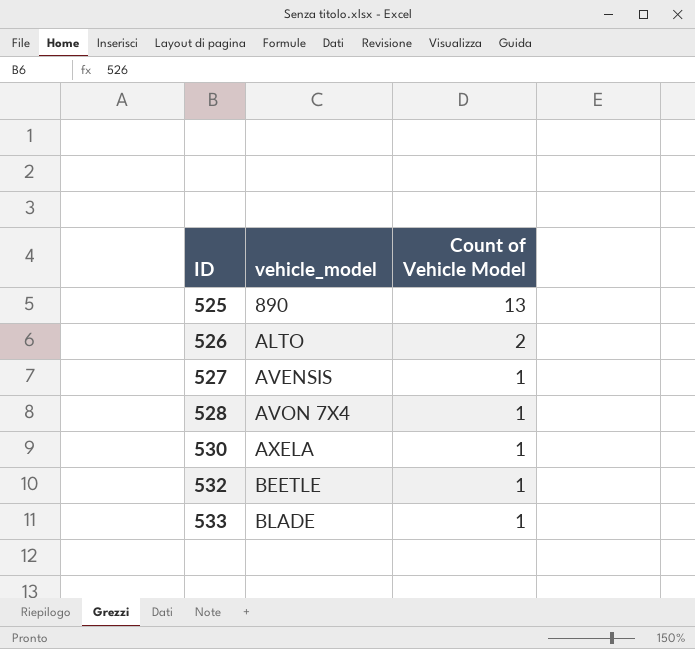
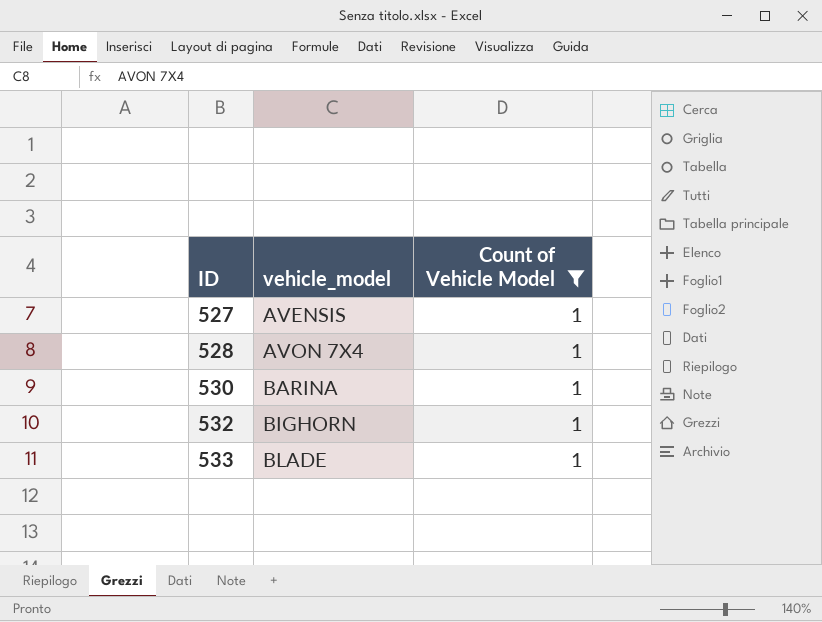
filter: none -> Count of Vehicle Model = 1
530 | vehicle_model: AXELA -> BARINA
532 | vehicle_model: BEETLE -> BIGHORN

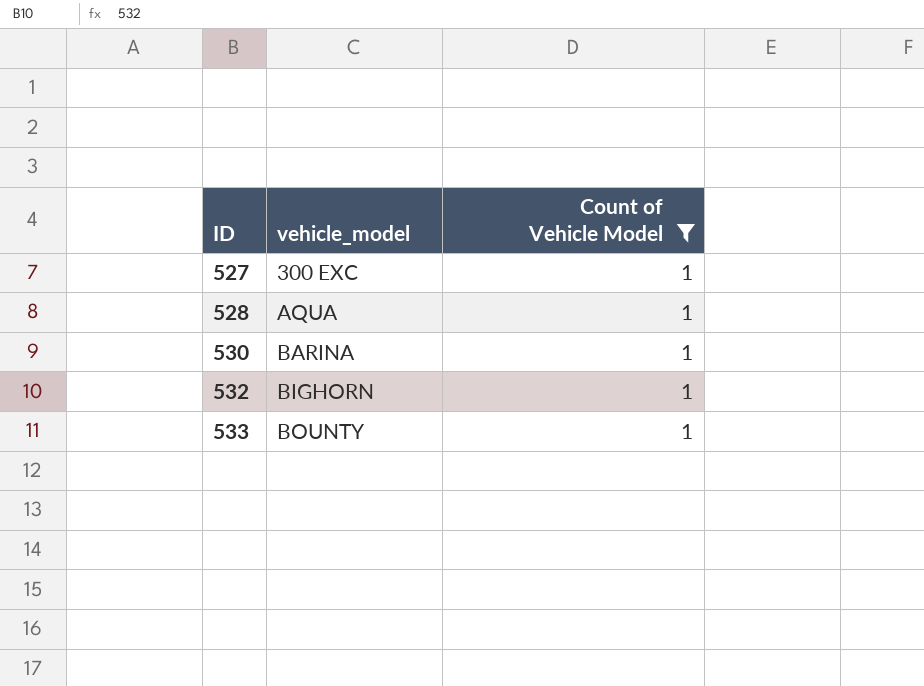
527 | vehicle_model: AVENSIS -> 300 EXC
528 | vehicle_model: AVON 7X4 -> AQUA
533 | vehicle_model: BLADE -> BOUNTY

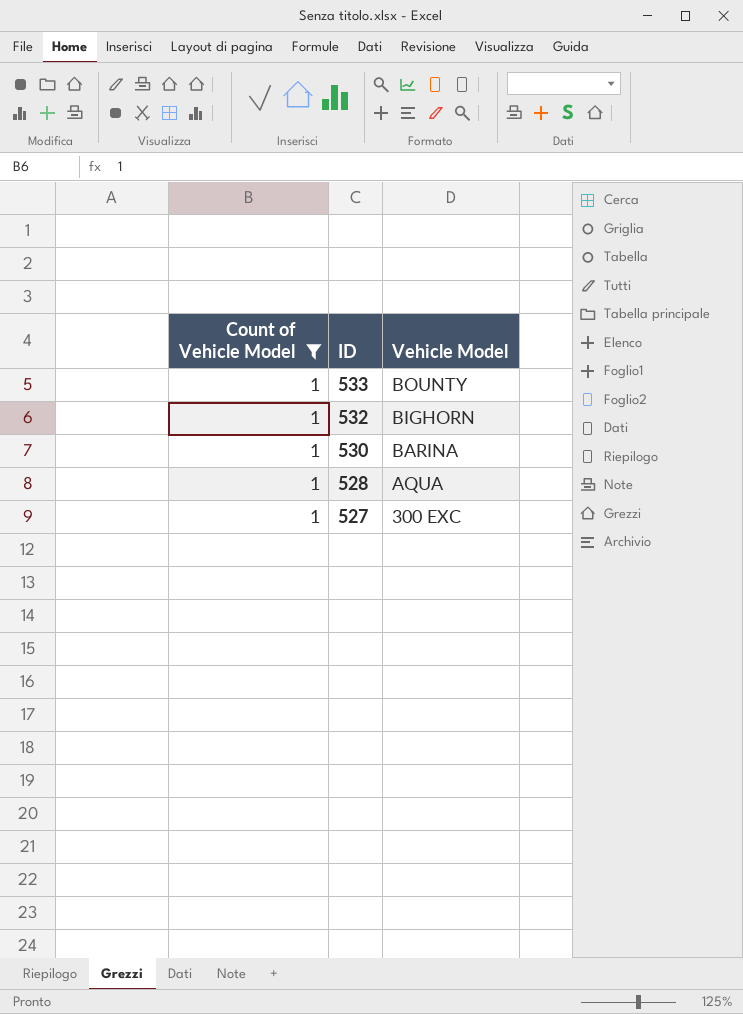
row order: ID ascending -> ID descending
column Count of Vehicle Model | position: 3 -> 1
column name: vehicle_model -> Vehicle Model

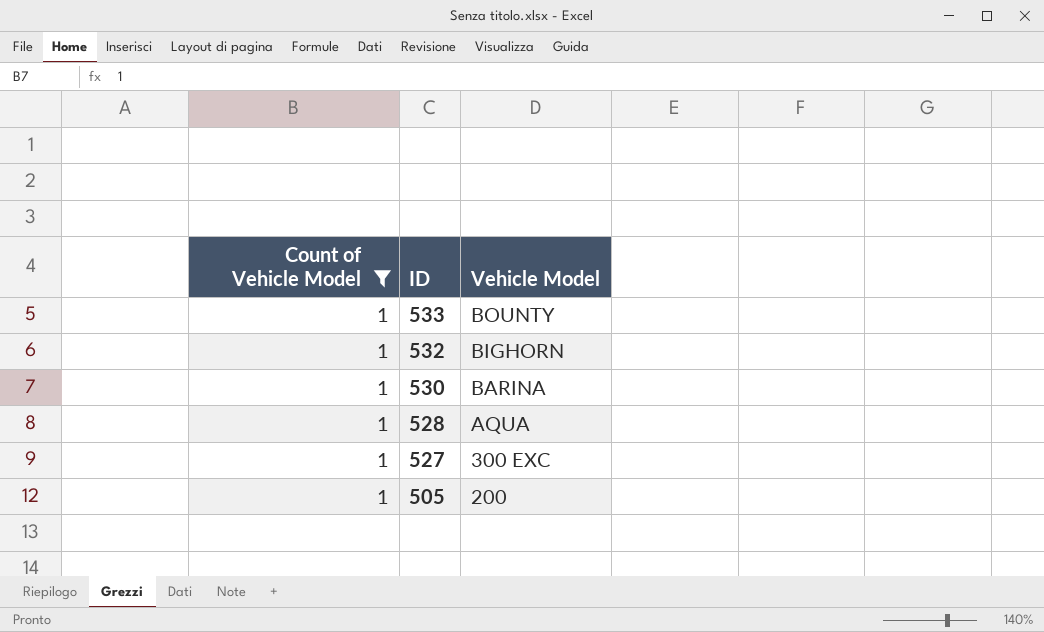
row 505: none -> 1 | 200

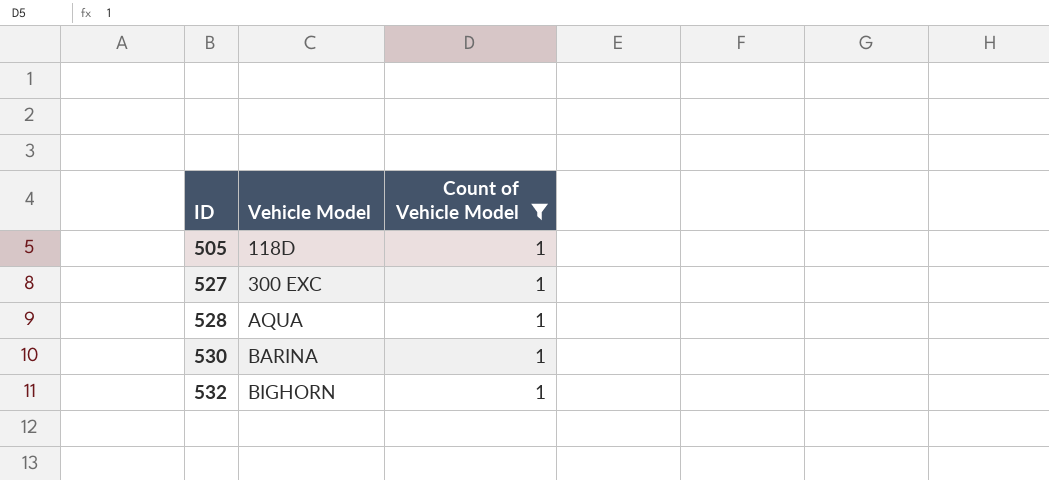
row order: ID descending -> ID ascending
column Count of Vehicle Model | position: 1 -> 3
row 533: 1 | BOUNTY -> none
505 | Vehicle Model: 200 -> 118D

